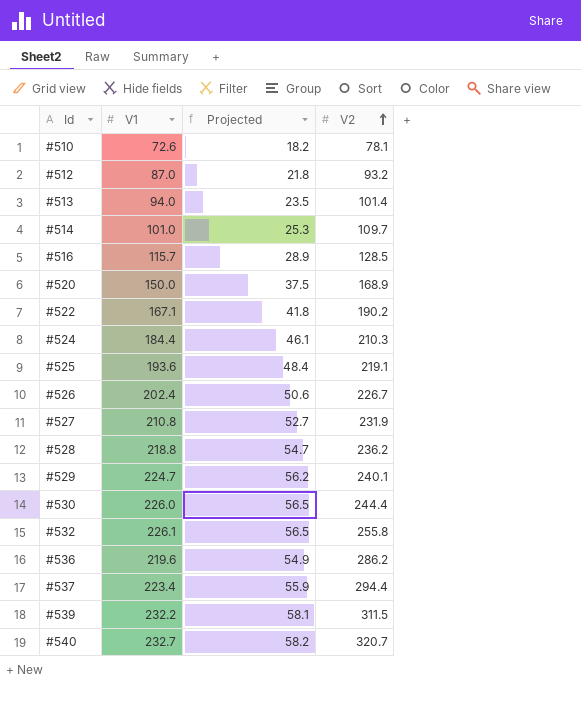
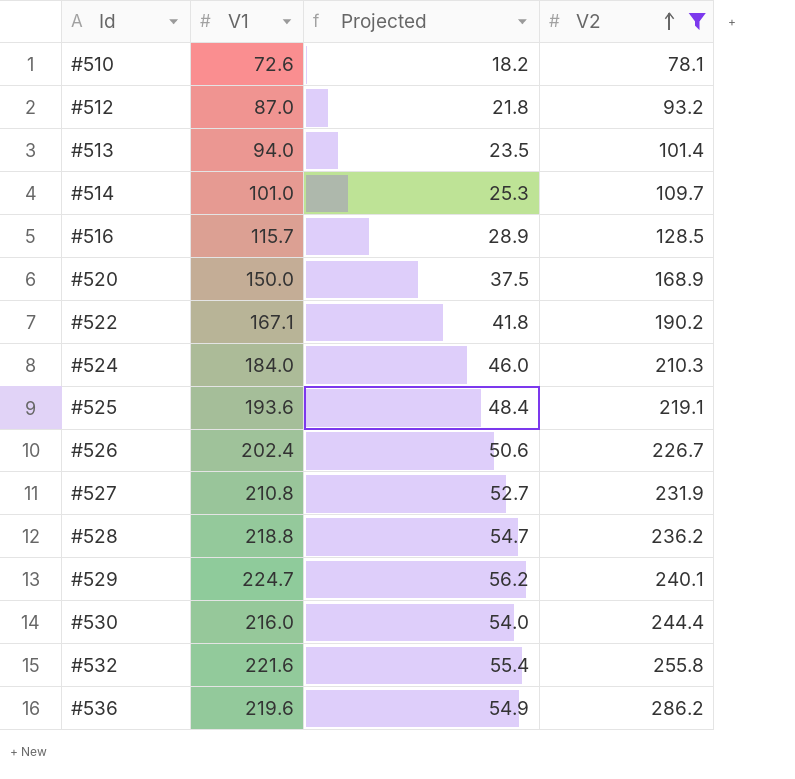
filter: none -> V2 <= 286.2
#524 | V1: 184.4 -> 184.0
#524 | Projected: 46.1 -> 46.0
#530 | V1: 226.0 -> 216.0
#530 | Projected: 56.5 -> 54.0
#532 | V1: 226.1 -> 221.6
#532 | Projected: 56.5 -> 55.4

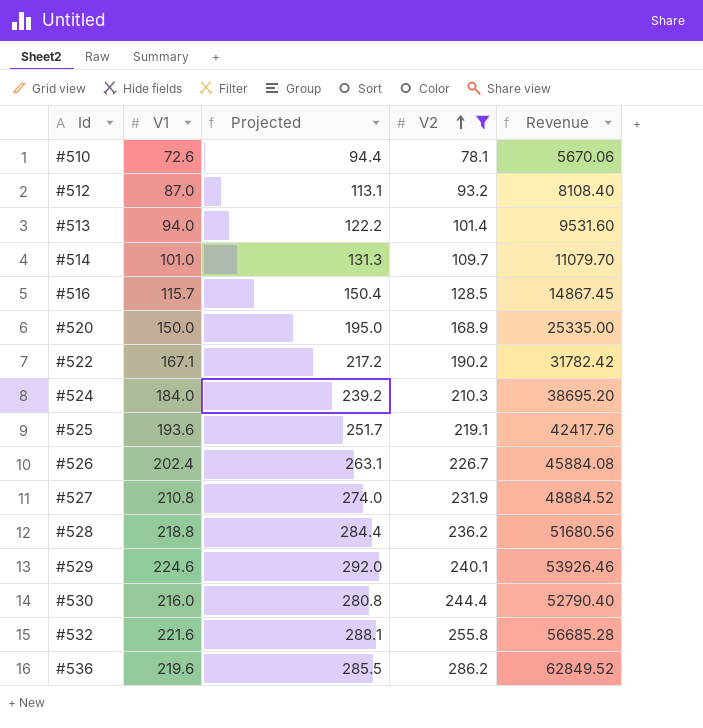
column Projected | formula: [V1] * 0.25 -> [V1] * 1.3
column Revenue | formula: none -> [V1] * [V2]
#529 | V1: 224.7 -> 224.6

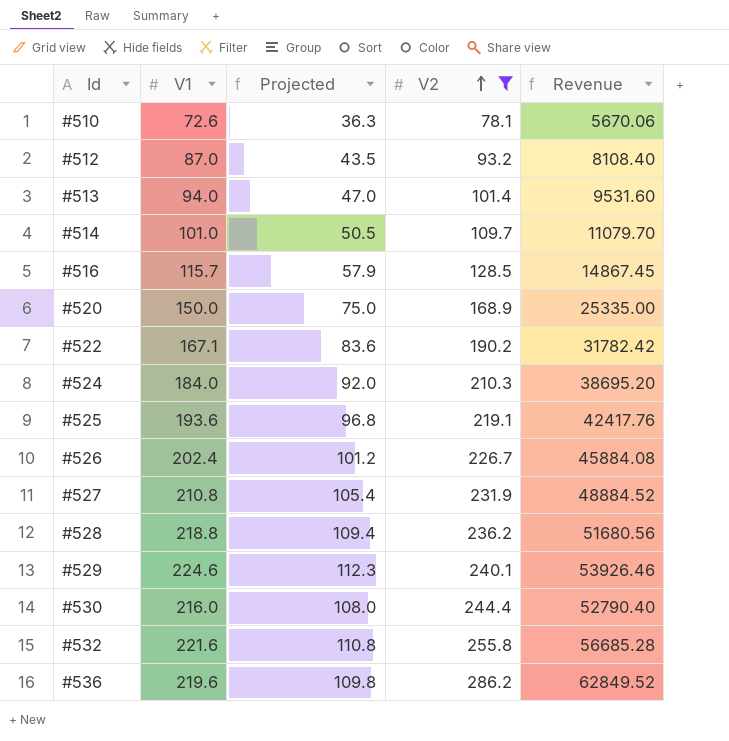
column Projected | formula: [V1] * 1.3 -> [V1] * 0.5

